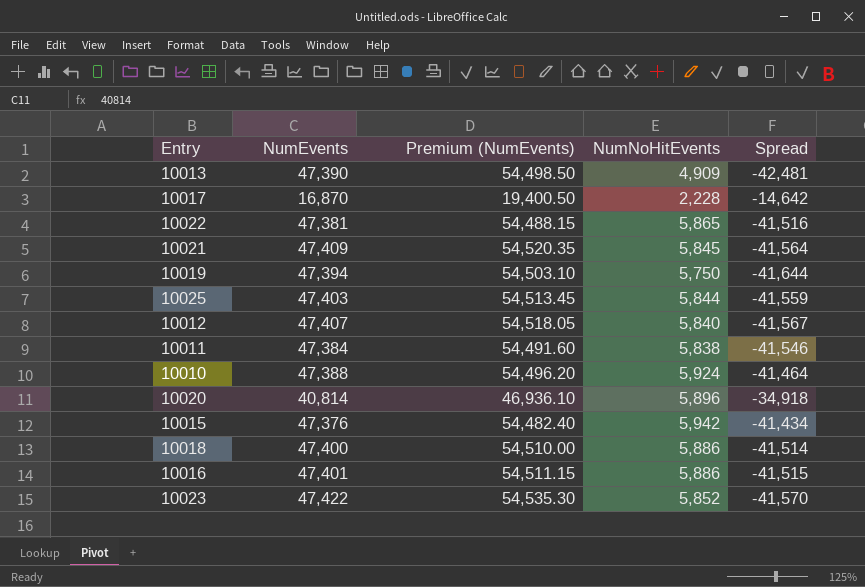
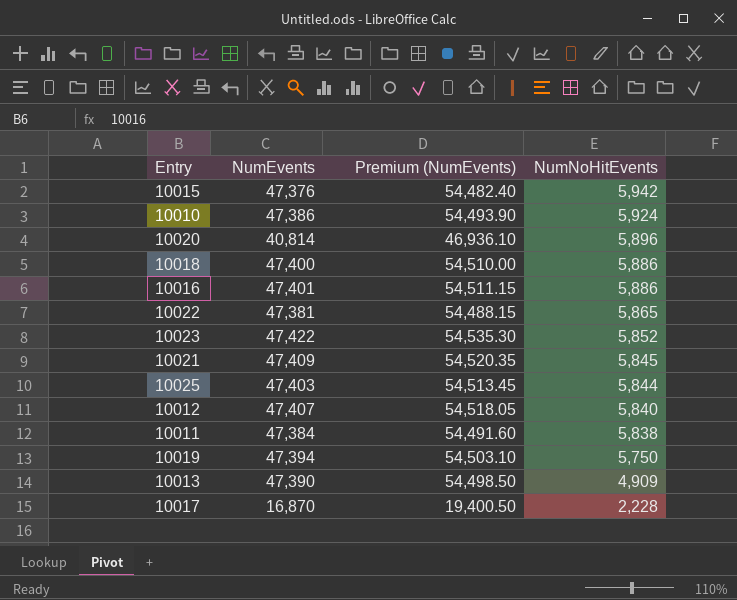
row order: none -> NumNoHitEvents descending
column Spread | formula: [NumNoHitEvents] - [NumEvents] -> none
10010 | NumEvents: 47,388 -> 47,386
10010 | Premium (NumEvents): 54,496.20 -> 54,493.90

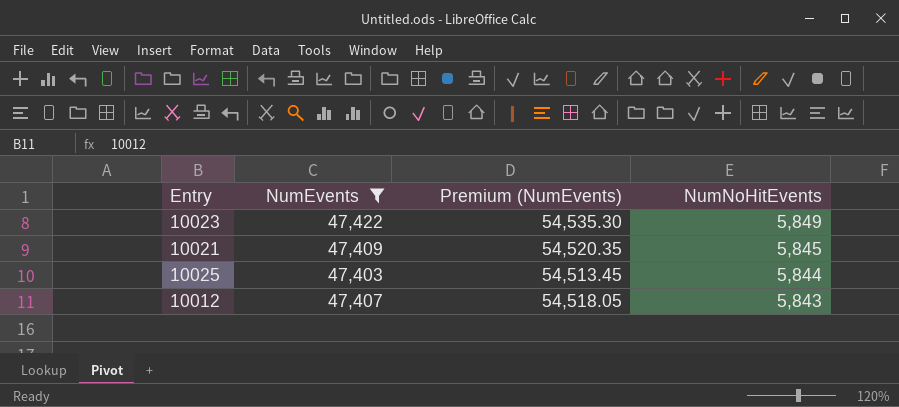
filter: none -> NumEvents >= 47,403
10023 | NumNoHitEvents: 5,852 -> 5,849
10012 | NumNoHitEvents: 5,840 -> 5,843

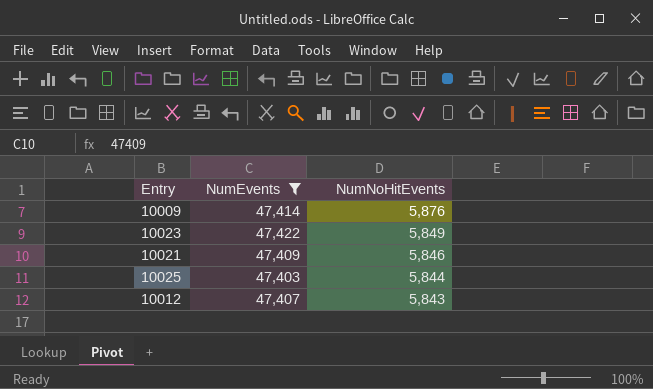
column Premium (NumEvents) | formula: [NumEvents] * 1.15 -> none
row 10009: none -> 47,414 | 5,876
10021 | NumNoHitEvents: 5,845 -> 5,846

